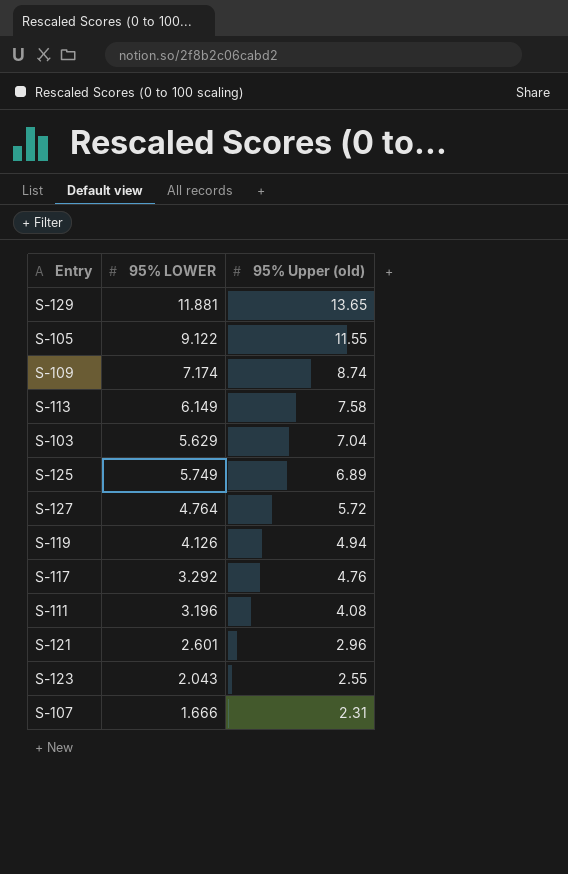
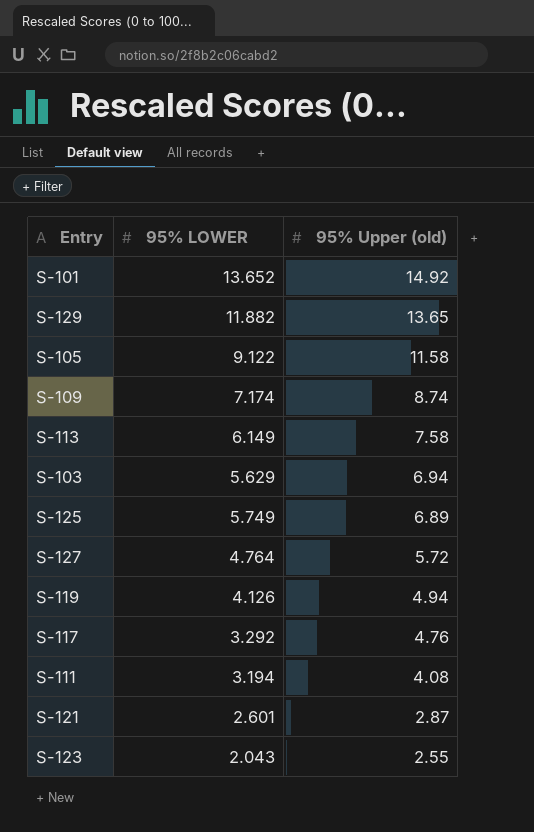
row S-107: 1.666 | 2.31 -> none
row S-101: none -> 13.652 | 14.92
S-129 | 95% LOWER: 11.881 -> 11.882
S-105 | 95% Upper (old): 11.55 -> 11.58
S-103 | 95% Upper (old): 7.04 -> 6.94
S-111 | 95% LOWER: 3.196 -> 3.194
S-121 | 95% Upper (old): 2.96 -> 2.87

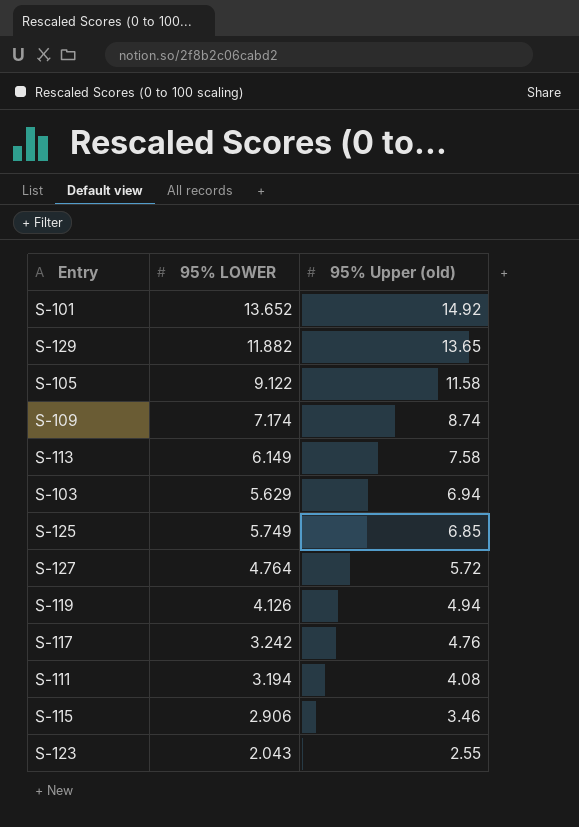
row S-121: 2.601 | 2.87 -> none
S-125 | 95% Upper (old): 6.89 -> 6.85
S-117 | 95% LOWER: 3.292 -> 3.242
row S-115: none -> 2.906 | 3.46

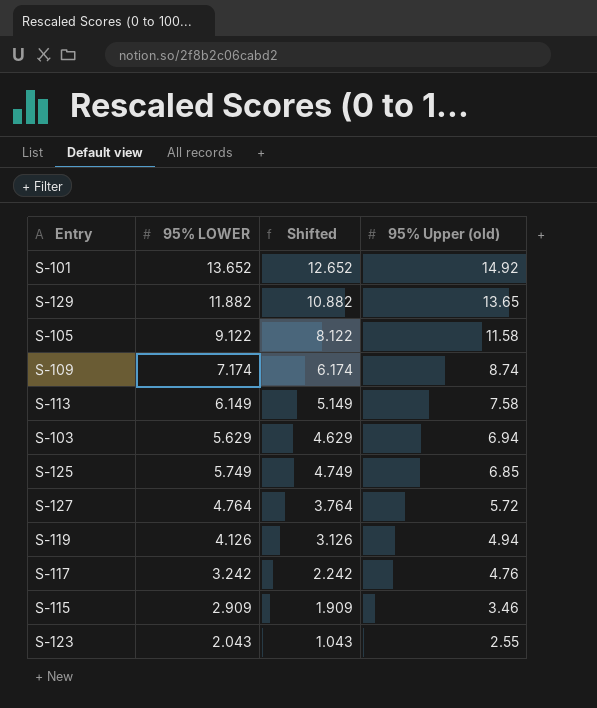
column Shifted | formula: none -> [95% LOWER] - 1
row S-111: 3.194 | 4.08 -> none
S-115 | 95% LOWER: 2.906 -> 2.909

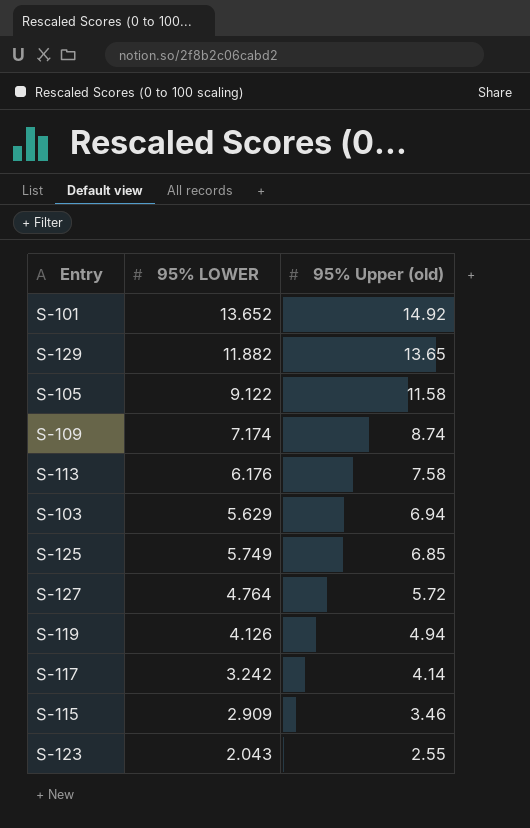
column Shifted | formula: [95% LOWER] - 1 -> none
S-113 | 95% LOWER: 6.149 -> 6.176
S-117 | 95% Upper (old): 4.76 -> 4.14

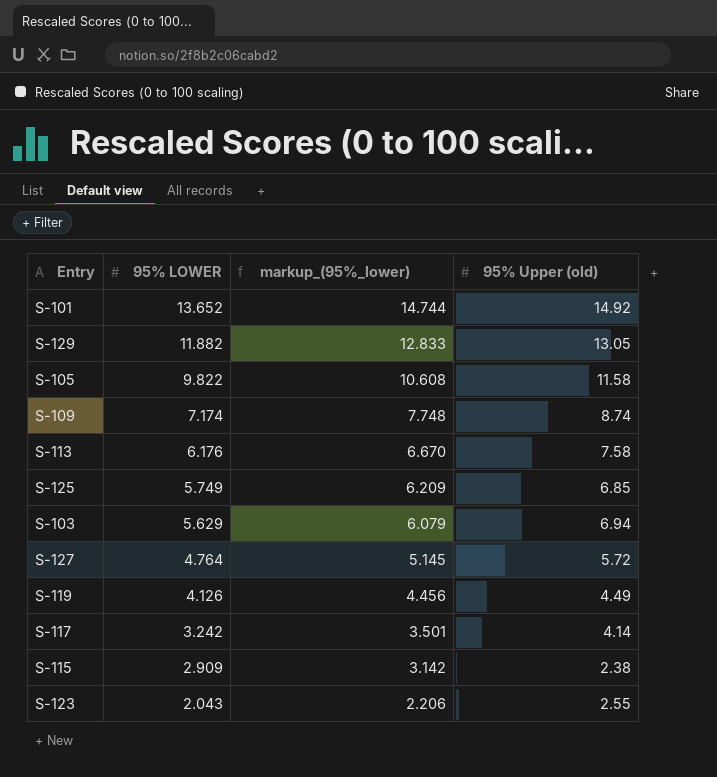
row order: 95% Upper (old) descending -> 95% LOWER descending
column markup_(95%_lower) | formula: none -> [95% LOWER] * 1.08
S-129 | 95% Upper (old): 13.65 -> 13.05
S-105 | 95% LOWER: 9.122 -> 9.822
S-119 | 95% Upper (old): 4.94 -> 4.49
S-115 | 95% Upper (old): 3.46 -> 2.38

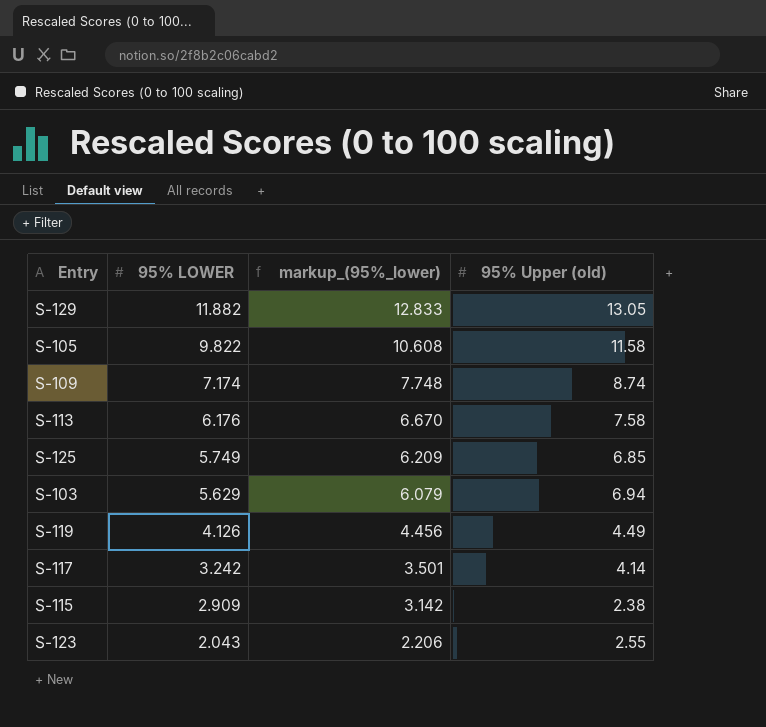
row S-101: 13.652 | 14.744 | 14.92 -> none
row S-127: 4.764 | 5.145 | 5.72 -> none

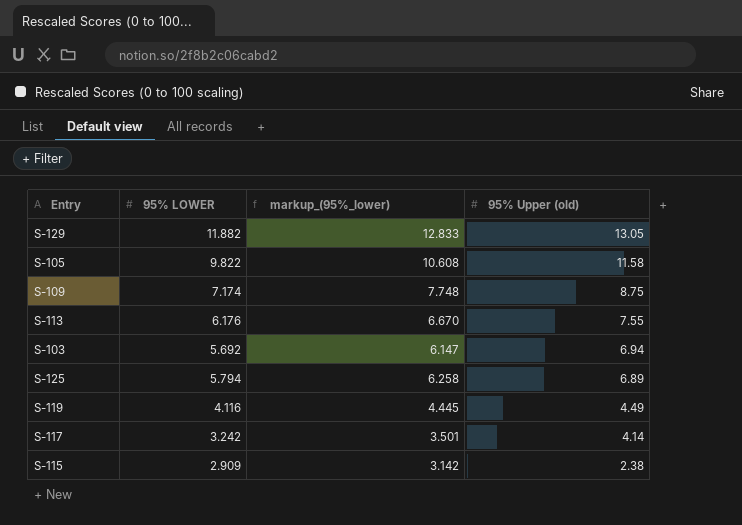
row order: 95% LOWER descending -> 95% Upper (old) descending
row S-123: 2.043 | 2.206 | 2.55 -> none
S-109 | 95% Upper (old): 8.74 -> 8.75
S-113 | 95% Upper (old): 7.58 -> 7.55
S-103 | 95% LOWER: 5.629 -> 5.692
S-103 | markup_(95%_lower): 6.079 -> 6.147
S-125 | 95% LOWER: 5.749 -> 5.794
S-125 | markup_(95%_lower): 6.209 -> 6.258
S-125 | 95% Upper (old): 6.85 -> 6.89
S-119 | 95% LOWER: 4.126 -> 4.116
S-119 | markup_(95%_lower): 4.456 -> 4.445

